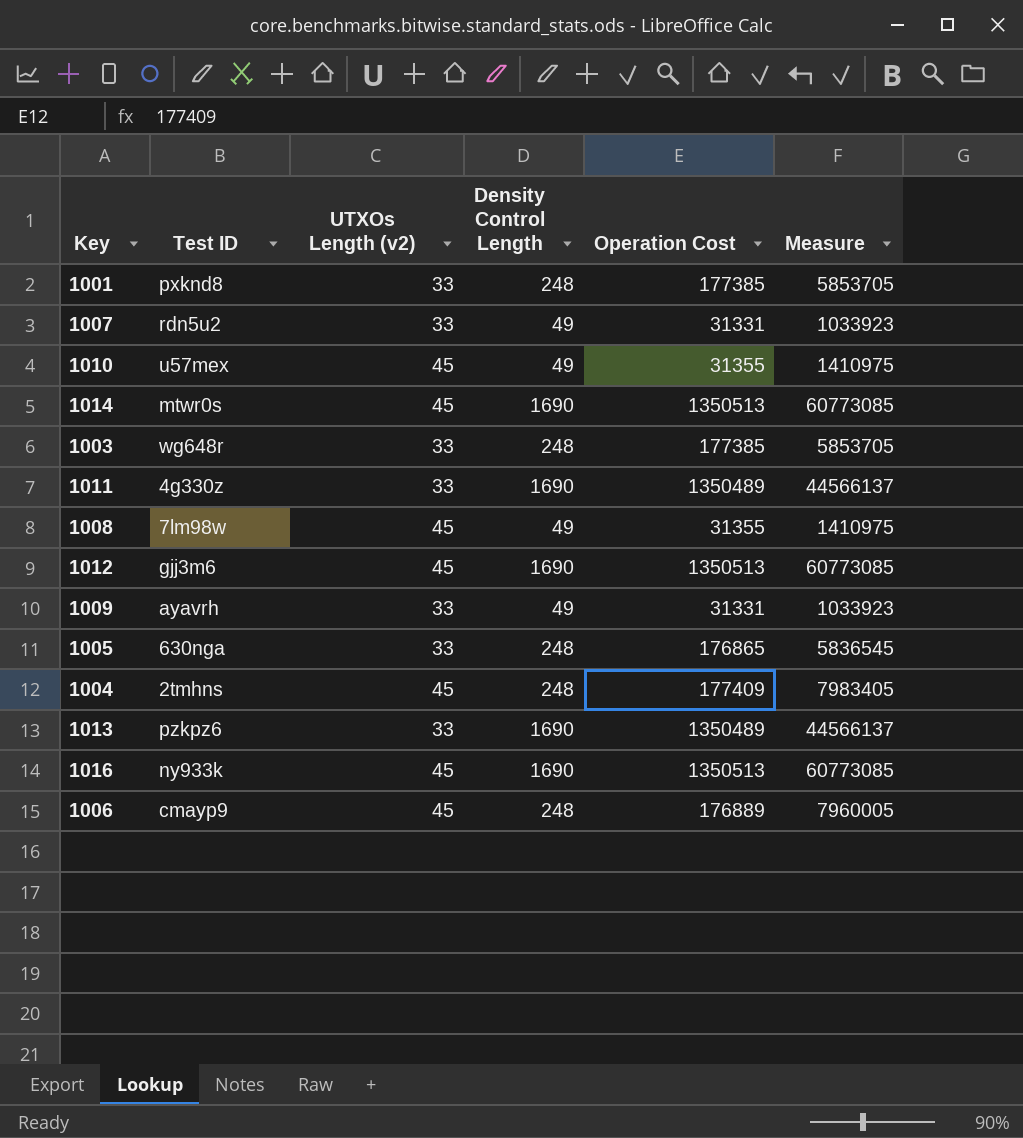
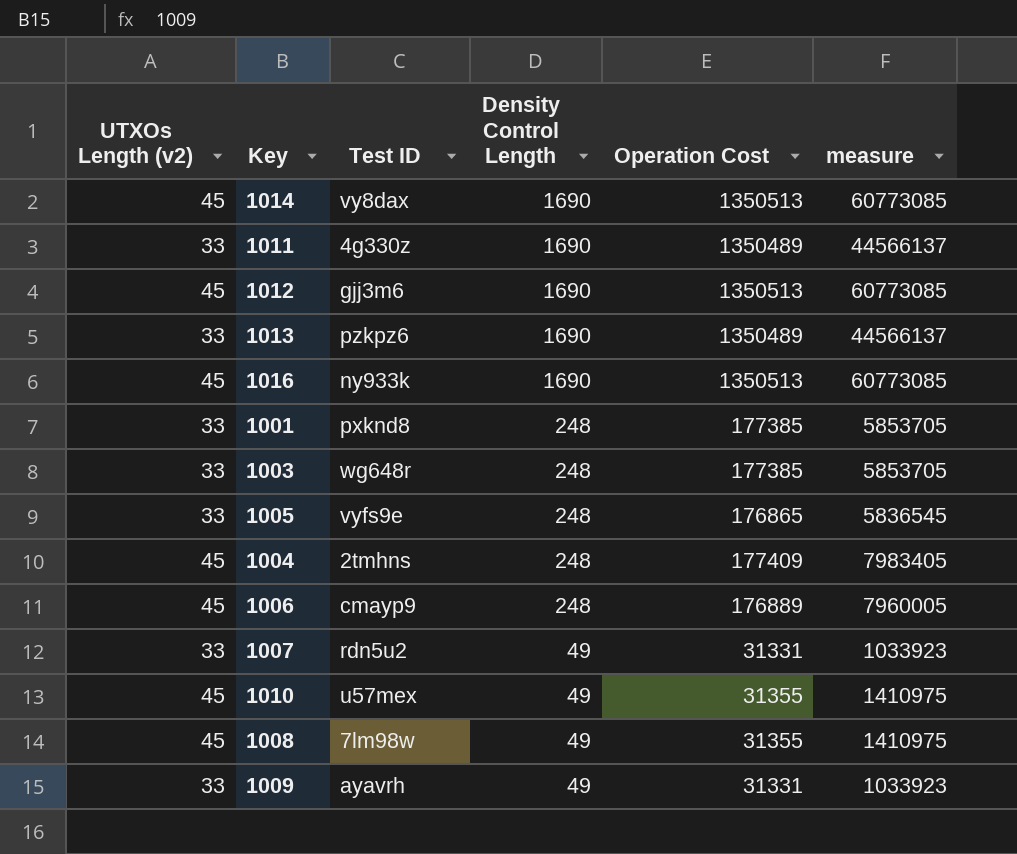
row order: none -> Density Control Length descending
column UTXOs Length (v2) | position: 3 -> 1
column name: Measure -> measure
1014 | Test ID: mtwr0s -> vy8dax
1005 | Test ID: 630nga -> vyfs9e

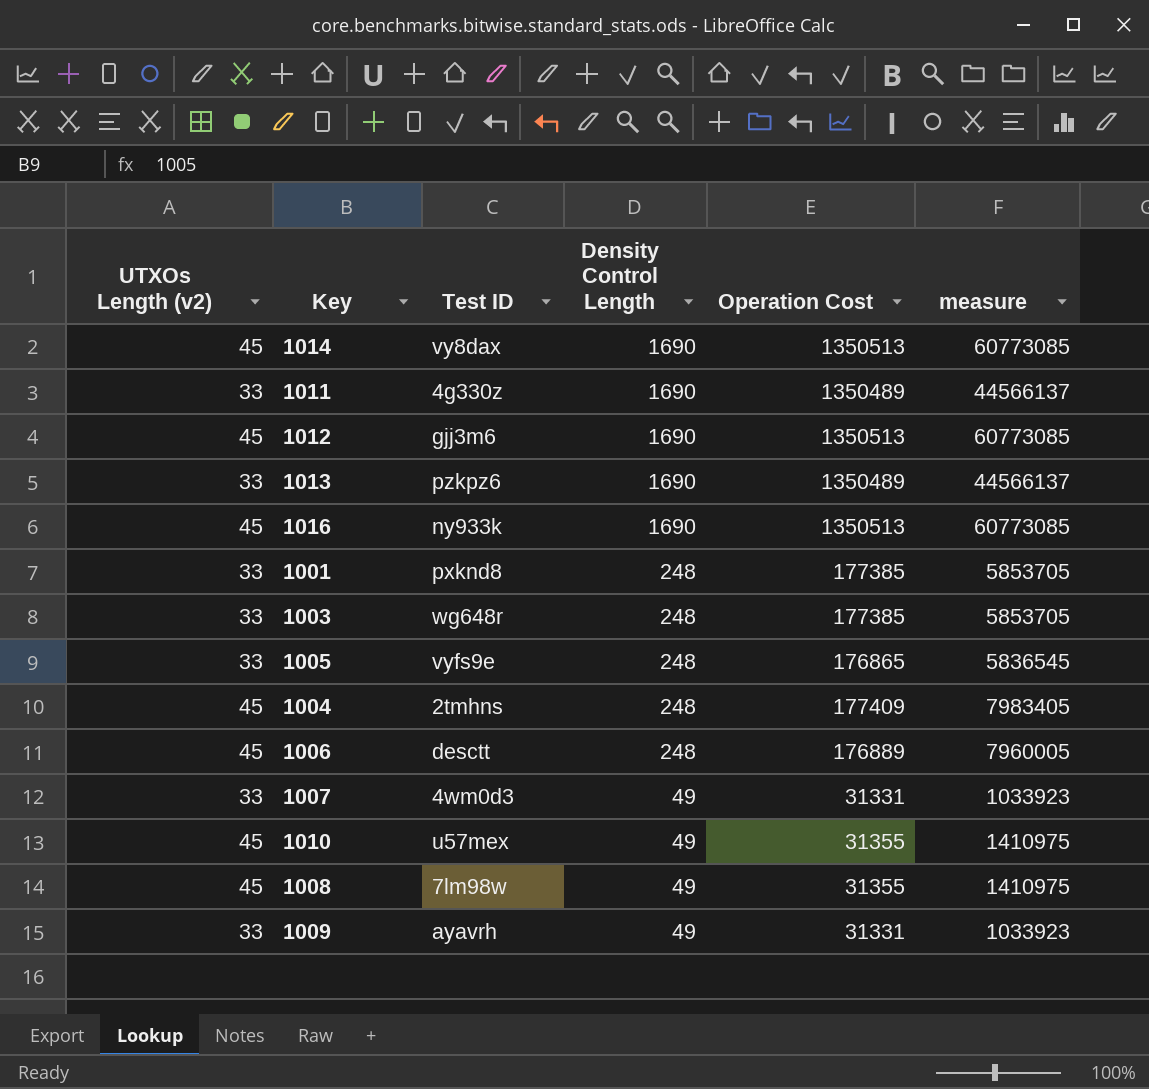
1006 | Test ID: cmayp9 -> desctt
1007 | Test ID: rdn5u2 -> 4wm0d3

